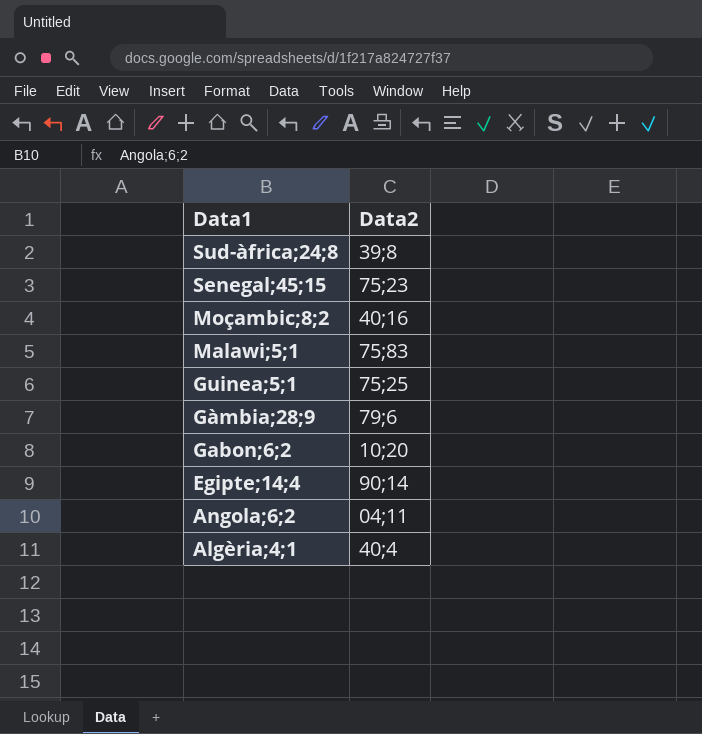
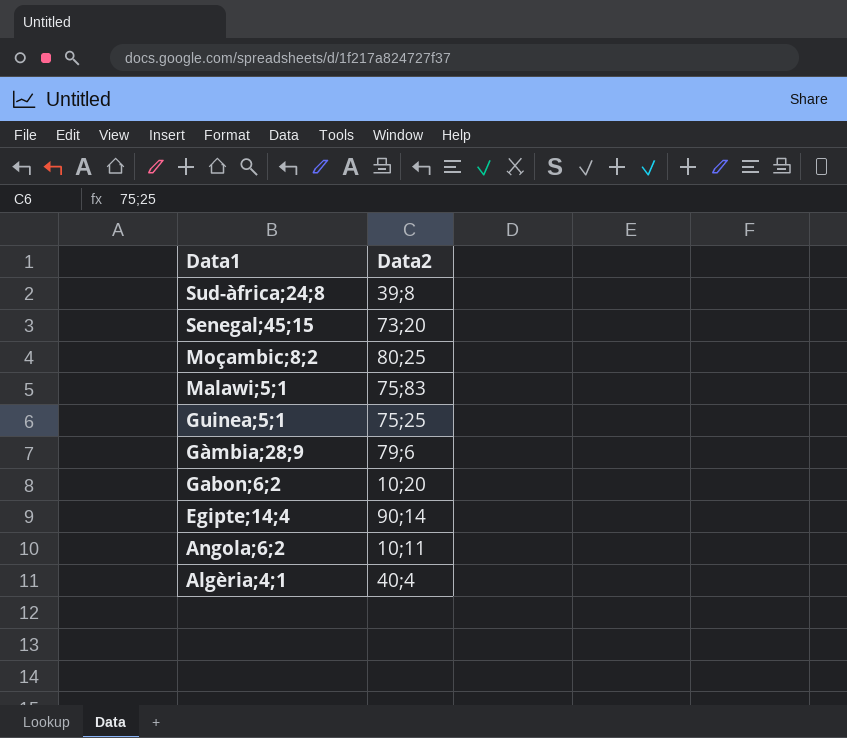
Senegal;45;15 | Data2: 75;23 -> 73;20
Moçambic;8;2 | Data2: 40;16 -> 80;25
Angola;6;2 | Data2: 04;11 -> 10;11

